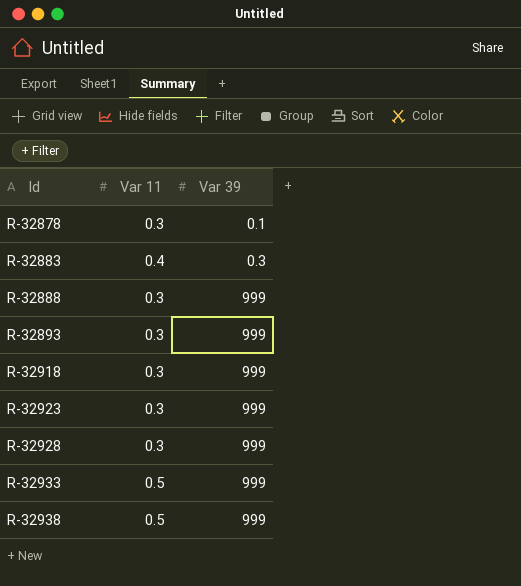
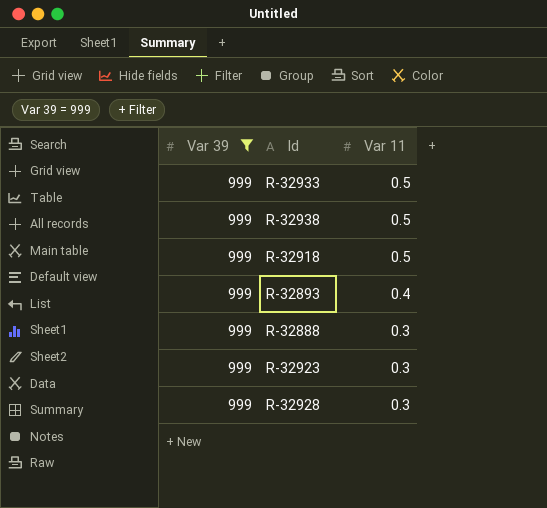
filter: none -> Var 39 = 999
row order: Id ascending -> Var 11 descending
column Var 39 | position: 3 -> 1
R-32918 | Var 11: 0.3 -> 0.5
R-32893 | Var 11: 0.3 -> 0.4

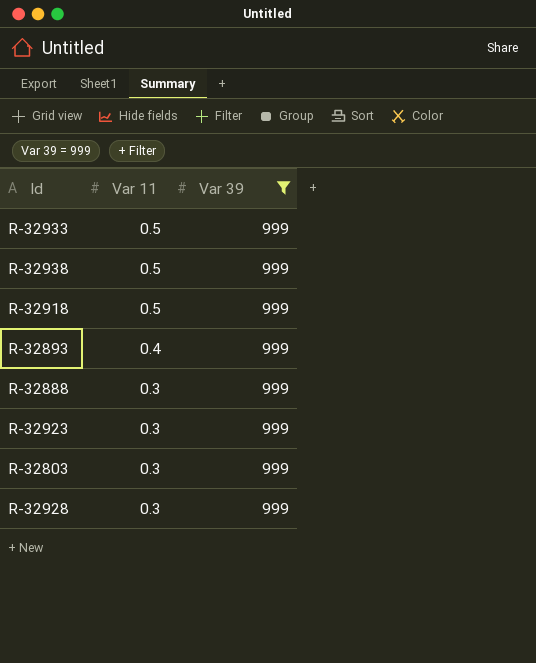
column Var 39 | position: 1 -> 3
row R-32803: none -> 0.3 | 999

